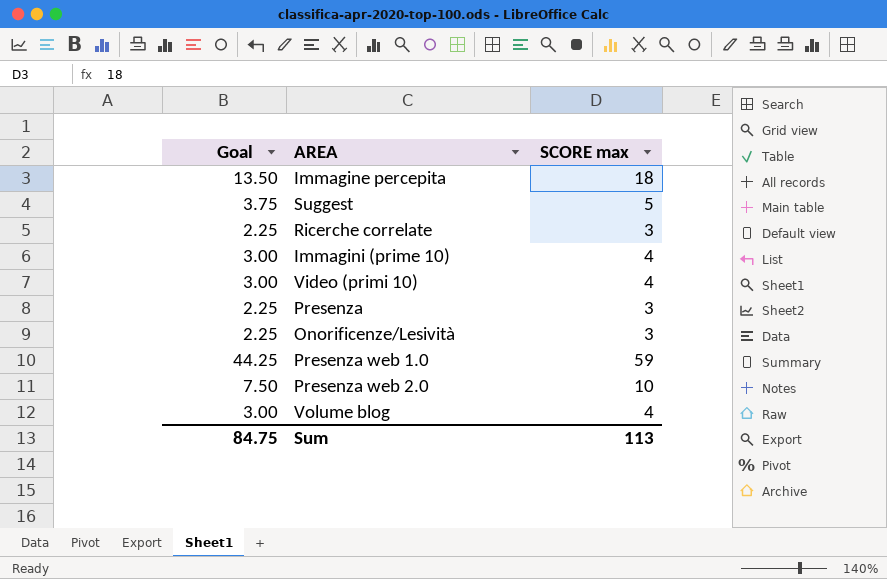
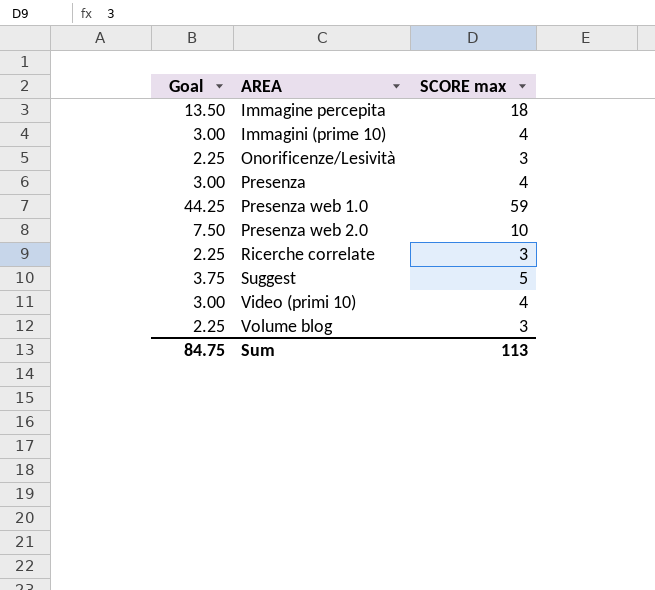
row order: none -> AREA ascending
Presenza | Goal: 2.25 -> 3.00
Presenza | SCORE max: 3 -> 4
Volume blog | Goal: 3.00 -> 2.25
Volume blog | SCORE max: 4 -> 3

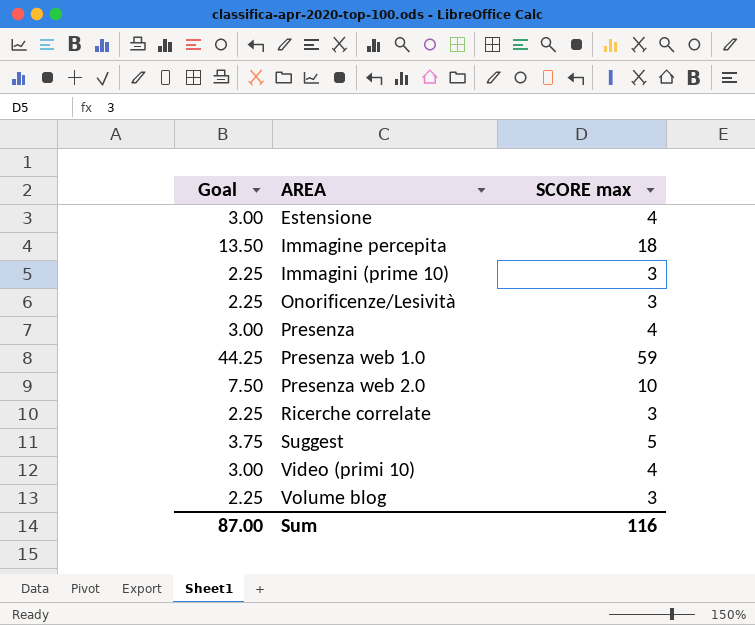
row Estensione: none -> 3.00 | 4
Immagini (prime 10) | Goal: 3.00 -> 2.25
Immagini (prime 10) | SCORE max: 4 -> 3
Sum | Goal: 84.75 -> 87.00
Sum | SCORE max: 113 -> 116

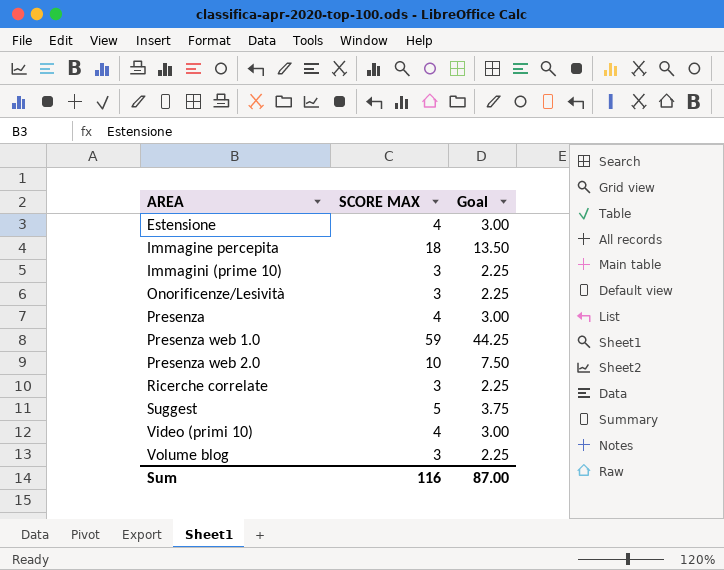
column name: SCORE max -> SCORE MAX
column Goal | position: 1 -> 3

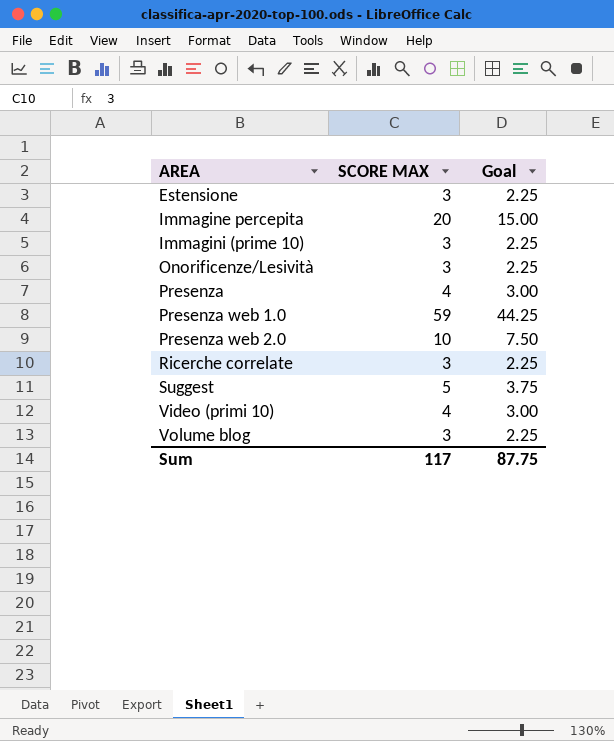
Estensione | SCORE MAX: 4 -> 3
Estensione | Goal: 3.00 -> 2.25
Immagine percepita | SCORE MAX: 18 -> 20
Immagine percepita | Goal: 13.50 -> 15.00
Sum | SCORE MAX: 116 -> 117
Sum | Goal: 87.00 -> 87.75

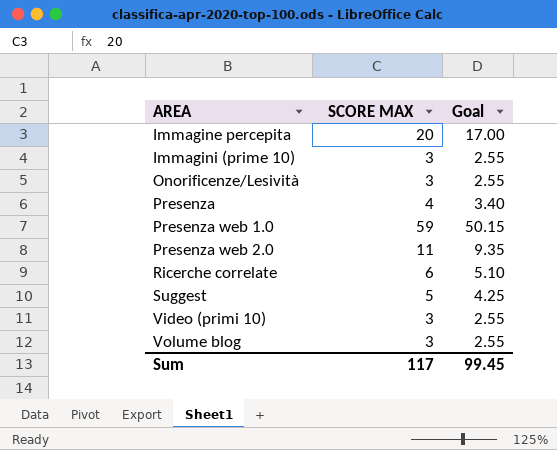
column Goal | formula: [SCORE MAX] * 0.75 -> [SCORE MAX] * 0.85
row Estensione: 3 | 2.25 -> none
Presenza web 2.0 | SCORE MAX: 10 -> 11
Ricerche correlate | SCORE MAX: 3 -> 6
Video (primi 10) | SCORE MAX: 4 -> 3
Sum | Goal: 87.75 -> 99.45

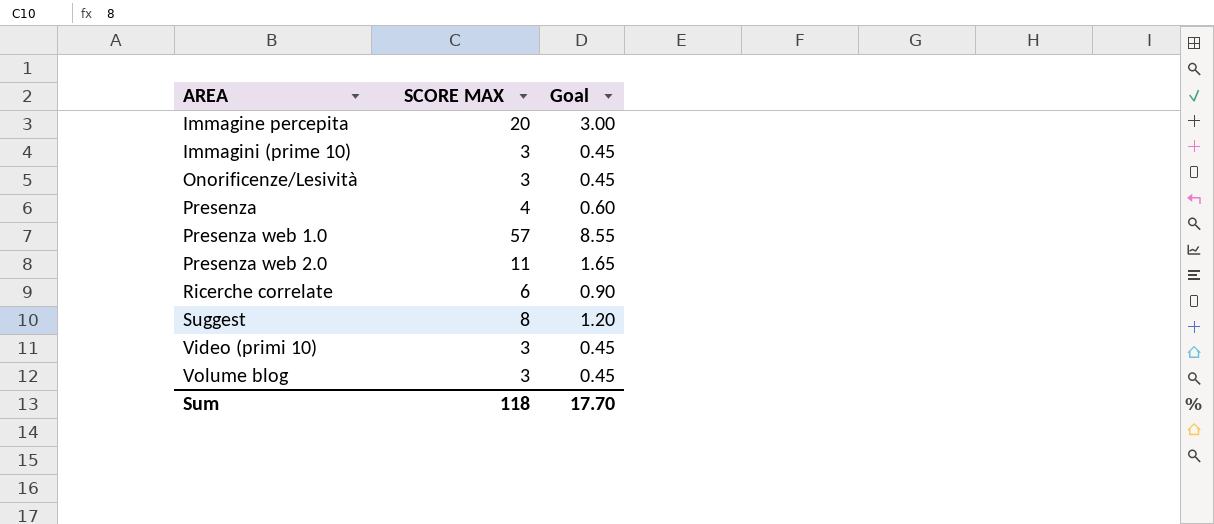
column Goal | formula: [SCORE MAX] * 0.85 -> [SCORE MAX] * 0.15
Presenza web 1.0 | SCORE MAX: 59 -> 57
Suggest | SCORE MAX: 5 -> 8
Sum | SCORE MAX: 117 -> 118
Sum | Goal: 99.45 -> 17.70

